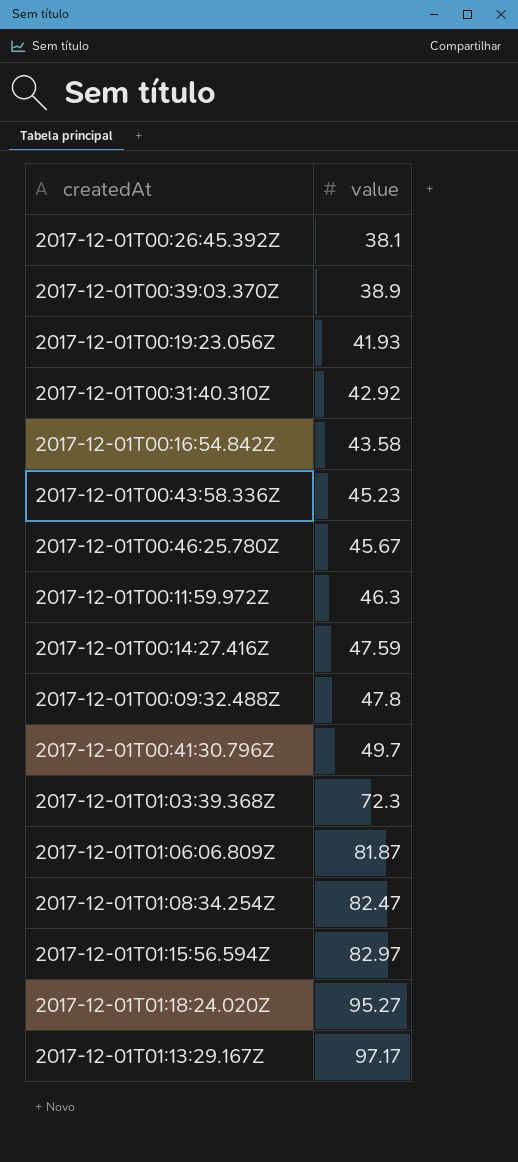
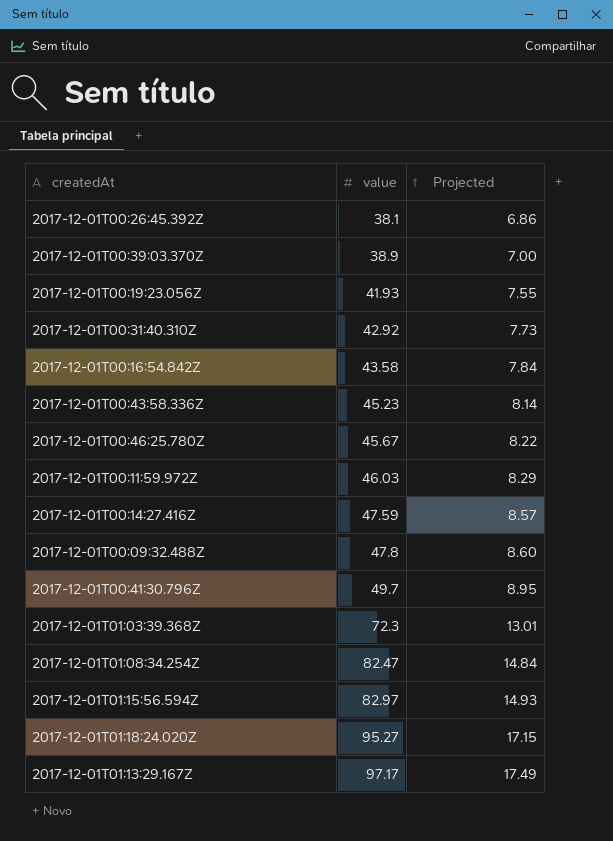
column Projected | formula: none -> [value] * 0.18
row 2017-12-01T01:06:06.809Z: 81.87 -> none
2017-12-01T00:11:59.972Z | value: 46.3 -> 46.03

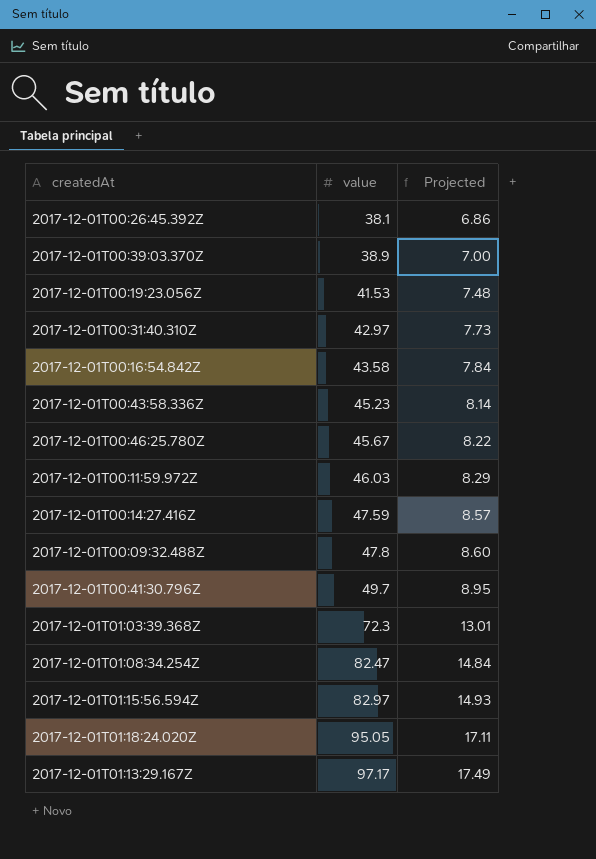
2017-12-01T00:19:23.056Z | value: 41.93 -> 41.53
2017-12-01T00:19:23.056Z | Projected: 7.55 -> 7.48
2017-12-01T00:31:40.310Z | value: 42.92 -> 42.97
2017-12-01T01:18:24.020Z | value: 95.27 -> 95.05
2017-12-01T01:18:24.020Z | Projected: 17.15 -> 17.11

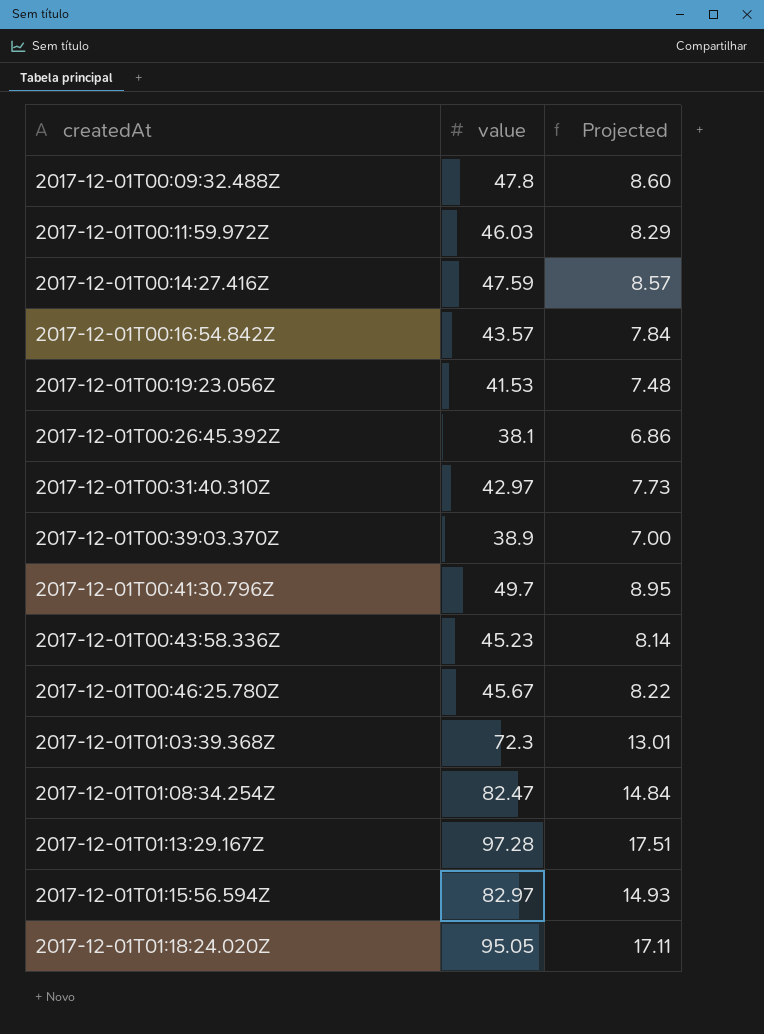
row order: value ascending -> createdAt ascending
2017-12-01T00:16:54.842Z | value: 43.58 -> 43.57
2017-12-01T01:13:29.167Z | value: 97.17 -> 97.28
2017-12-01T01:13:29.167Z | Projected: 17.49 -> 17.51

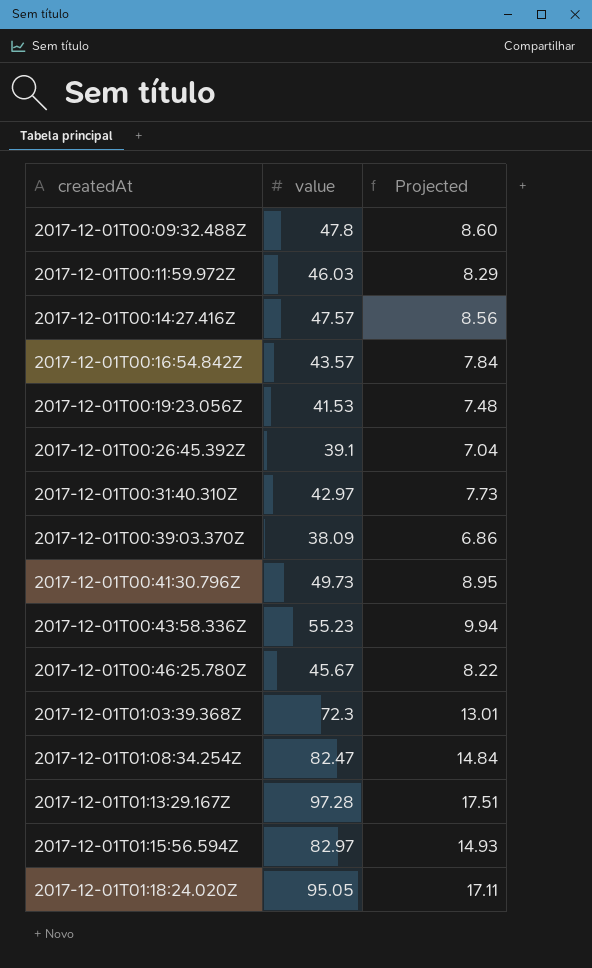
2017-12-01T00:14:27.416Z | value: 47.59 -> 47.57
2017-12-01T00:14:27.416Z | Projected: 8.57 -> 8.56
2017-12-01T00:26:45.392Z | value: 38.1 -> 39.1
2017-12-01T00:26:45.392Z | Projected: 6.86 -> 7.04
2017-12-01T00:39:03.370Z | value: 38.9 -> 38.09
2017-12-01T00:39:03.370Z | Projected: 7.00 -> 6.86
2017-12-01T00:41:30.796Z | value: 49.7 -> 49.73
2017-12-01T00:43:58.336Z | value: 45.23 -> 55.23
2017-12-01T00:43:58.336Z | Projected: 8.14 -> 9.94

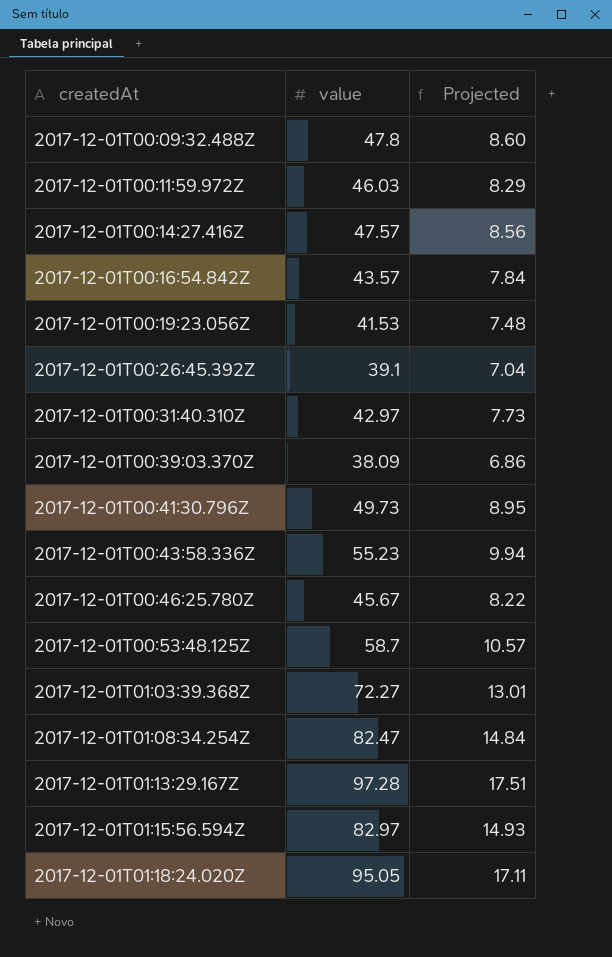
row 2017-12-01T00:53:48.125Z: none -> 58.7 | 10.57
2017-12-01T01:03:39.368Z | value: 72.3 -> 72.27

